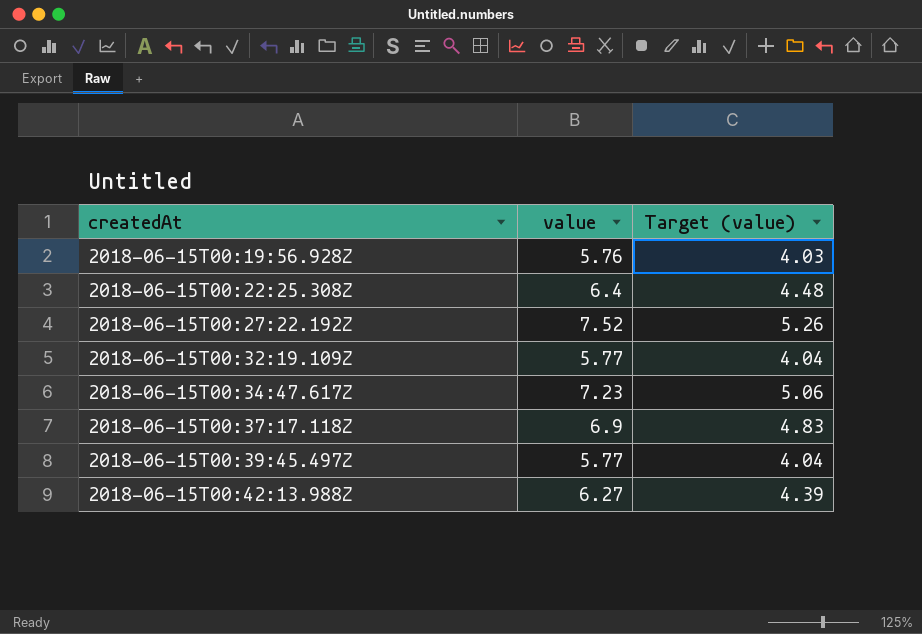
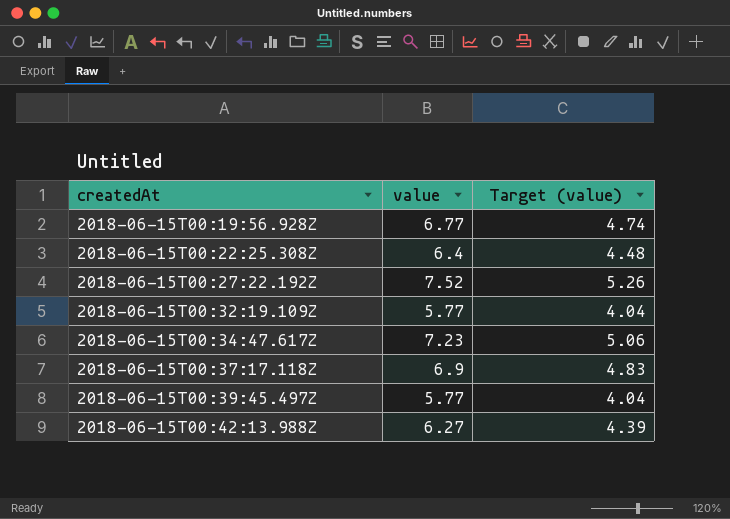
2018-06-15T00:19:56.928Z | value: 5.76 -> 6.77
2018-06-15T00:19:56.928Z | Target (value): 4.03 -> 4.74

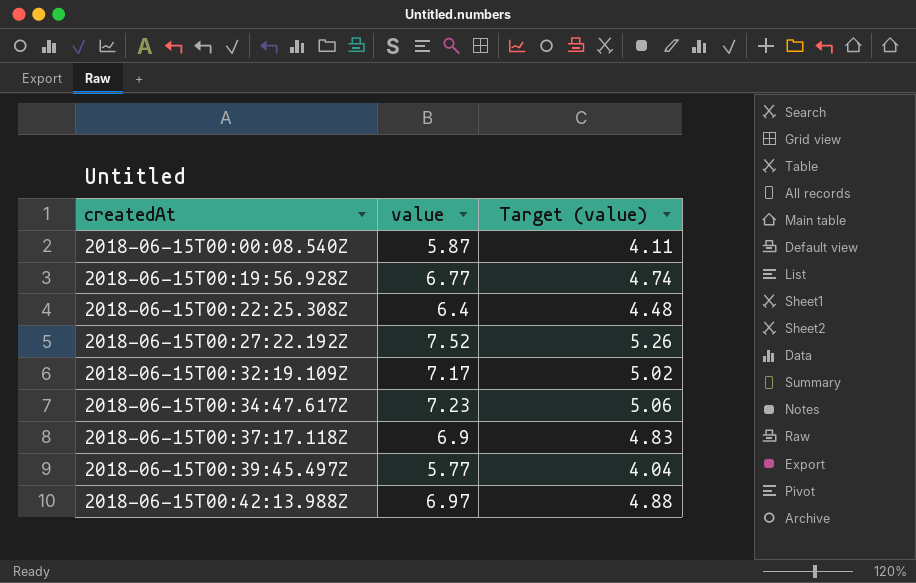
row 2018-06-15T00:00:08.540Z: none -> 5.87 | 4.11
2018-06-15T00:32:19.109Z | value: 5.77 -> 7.17
2018-06-15T00:32:19.109Z | Target (value): 4.04 -> 5.02
2018-06-15T00:42:13.988Z | value: 6.27 -> 6.97
2018-06-15T00:42:13.988Z | Target (value): 4.39 -> 4.88

